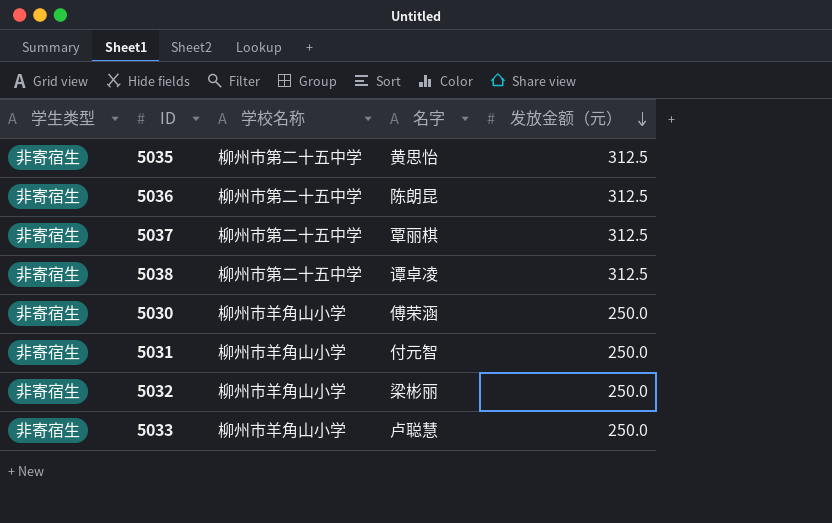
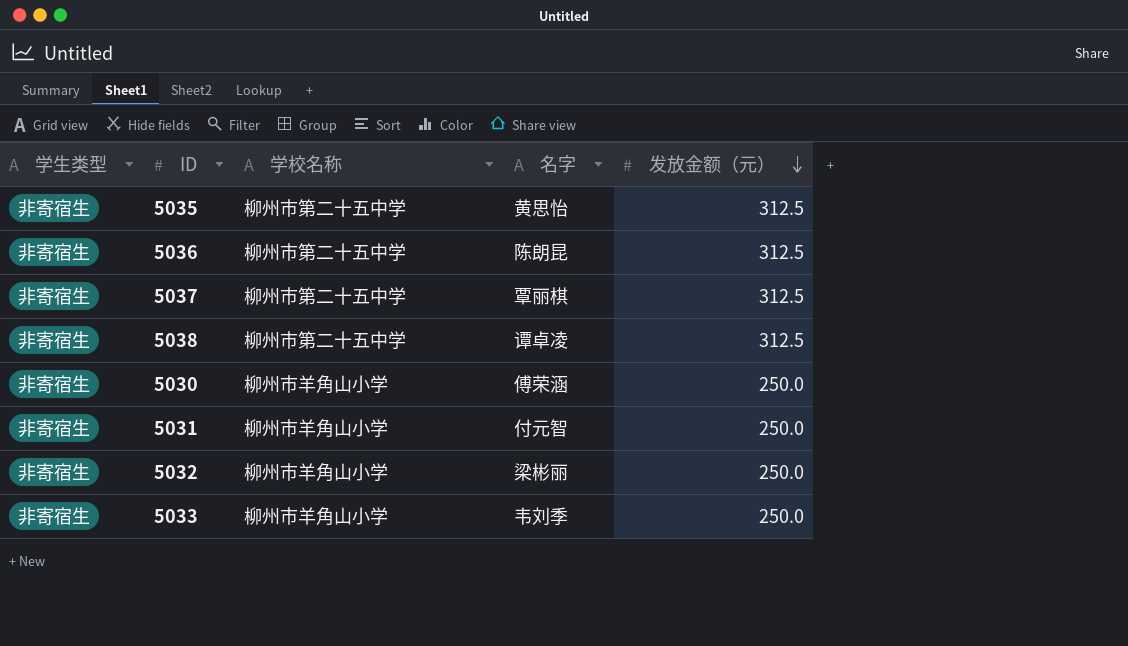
5033 | 名字: 卢聪慧 -> 韦刘季

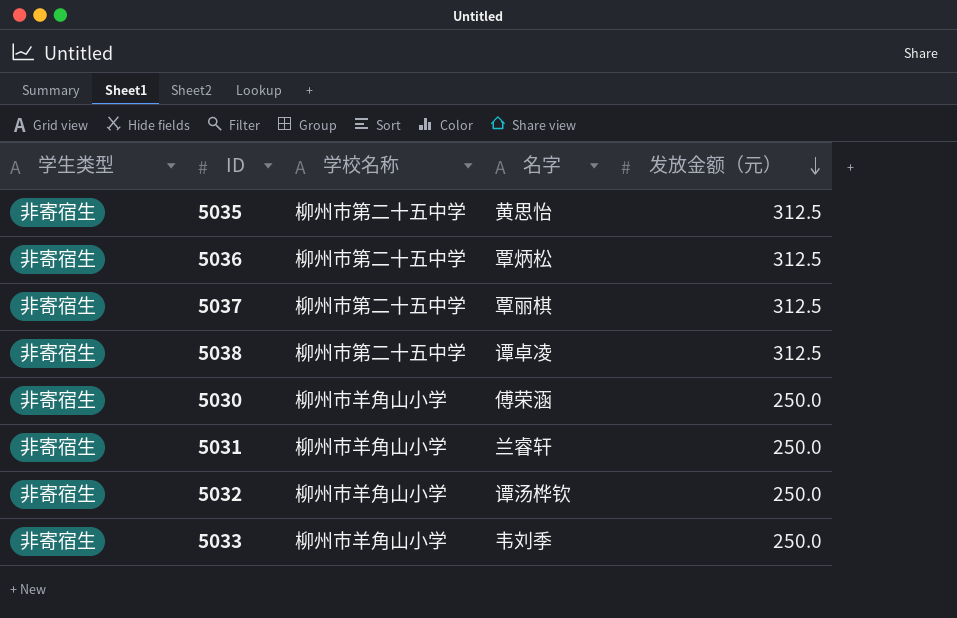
5036 | 名字: 陈朗昆 -> 覃炳松
5031 | 名字: 付元智 -> 兰睿轩
5032 | 名字: 梁彬丽 -> 谭汤桦钦

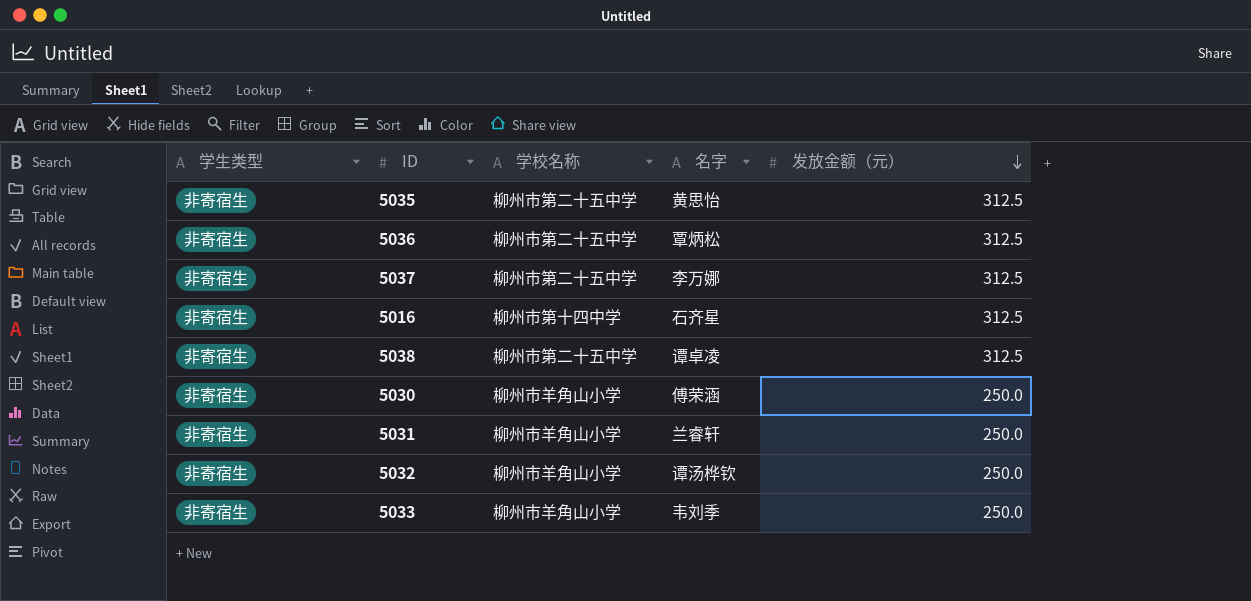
5037 | 名字: 覃丽棋 -> 李万娜
row 5016: none -> 非寄宿生 | 柳州市第十四中学 | 石齐星 | 312.5

